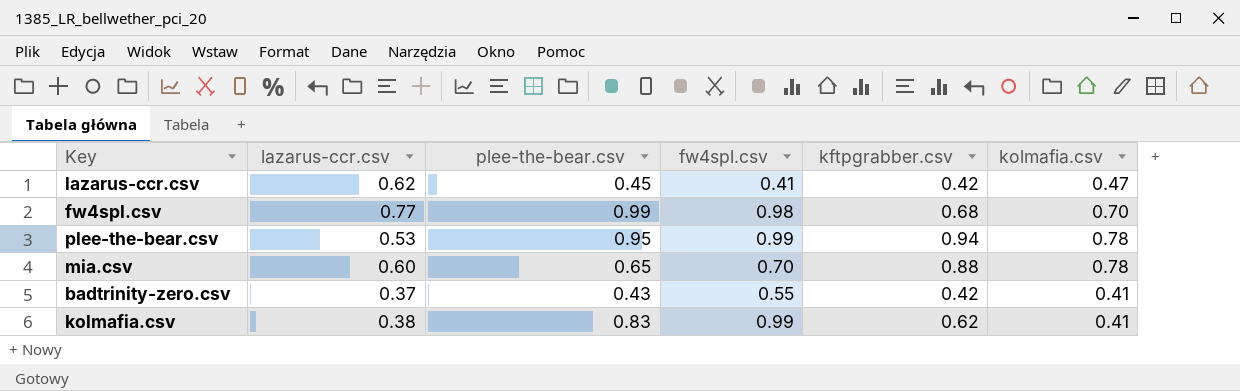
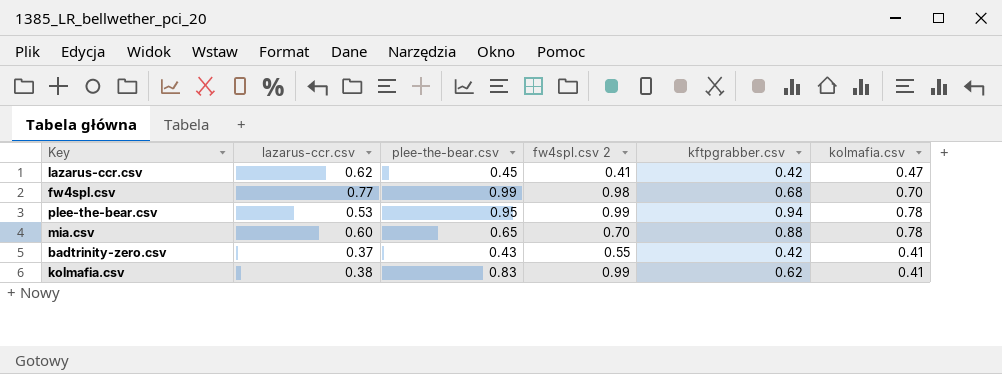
column name: fw4spl.csv -> fw4spl.csv 2

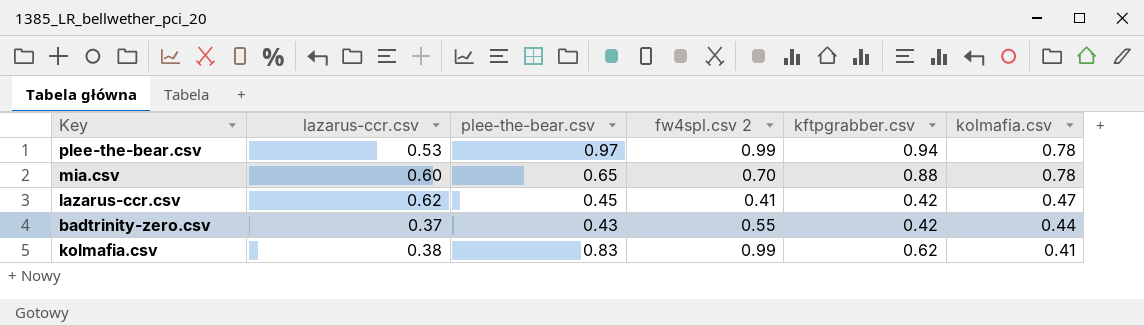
row order: none -> kolmafia.csv descending
row fw4spl.csv: 0.77 | 0.99 | 0.98 | 0.68 | 0.70 -> none
plee-the-bear.csv | plee-the-bear.csv: 0.95 -> 0.97
badtrinity-zero.csv | kolmafia.csv: 0.41 -> 0.44

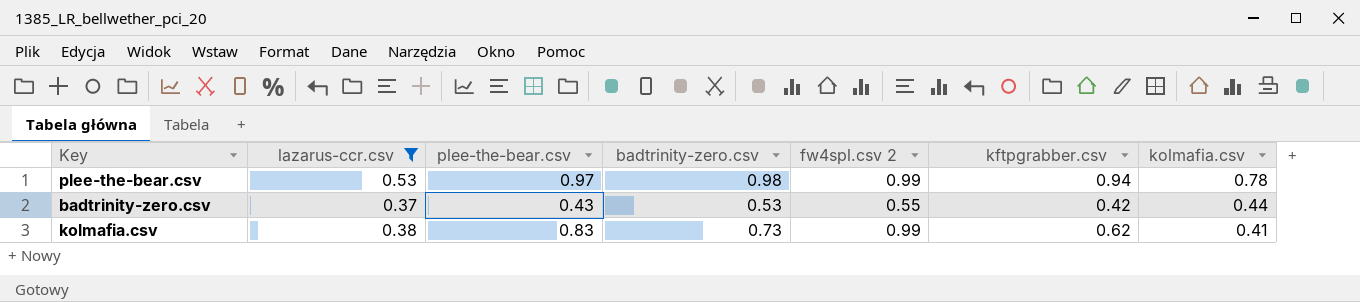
filter: none -> lazarus-ccr.csv <= 0.53
column badtrinity-zero.csv | position: none -> 4

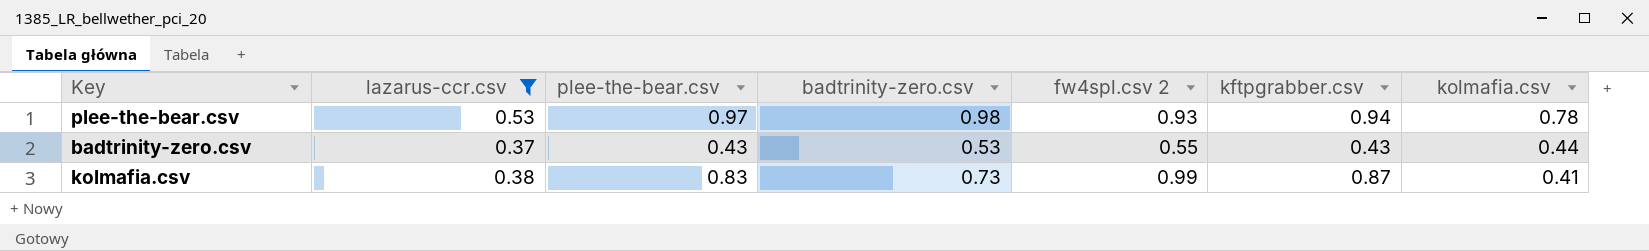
plee-the-bear.csv | fw4spl.csv 2: 0.99 -> 0.93
badtrinity-zero.csv | kftpgrabber.csv: 0.42 -> 0.43
kolmafia.csv | kftpgrabber.csv: 0.62 -> 0.87

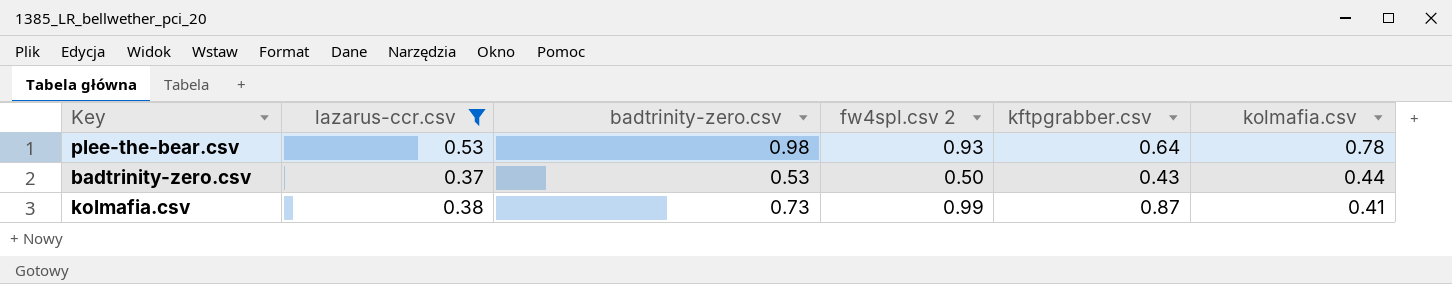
column plee-the-bear.csv | position: 3 -> none
plee-the-bear.csv | kftpgrabber.csv: 0.94 -> 0.64
badtrinity-zero.csv | fw4spl.csv 2: 0.55 -> 0.50

